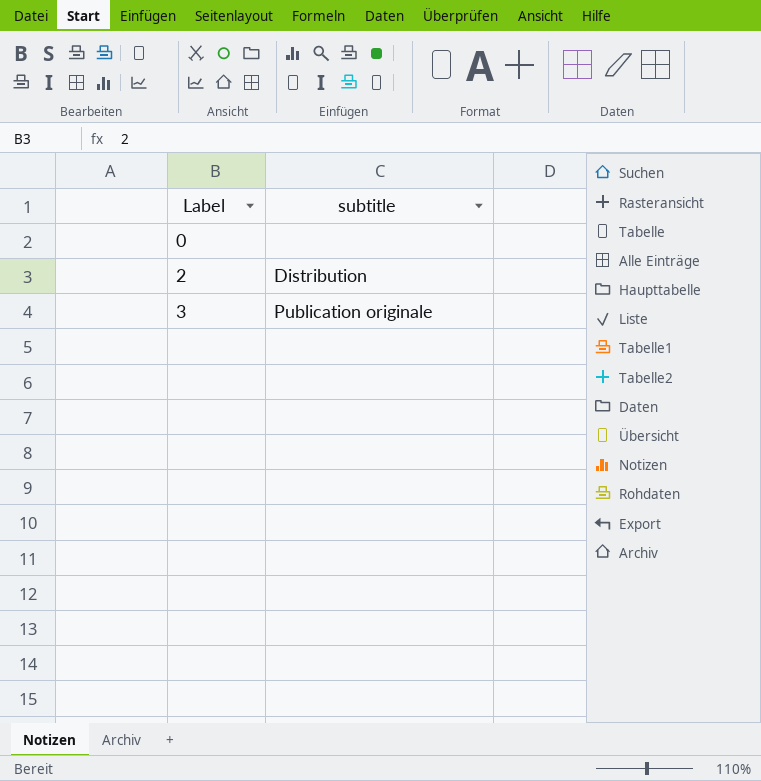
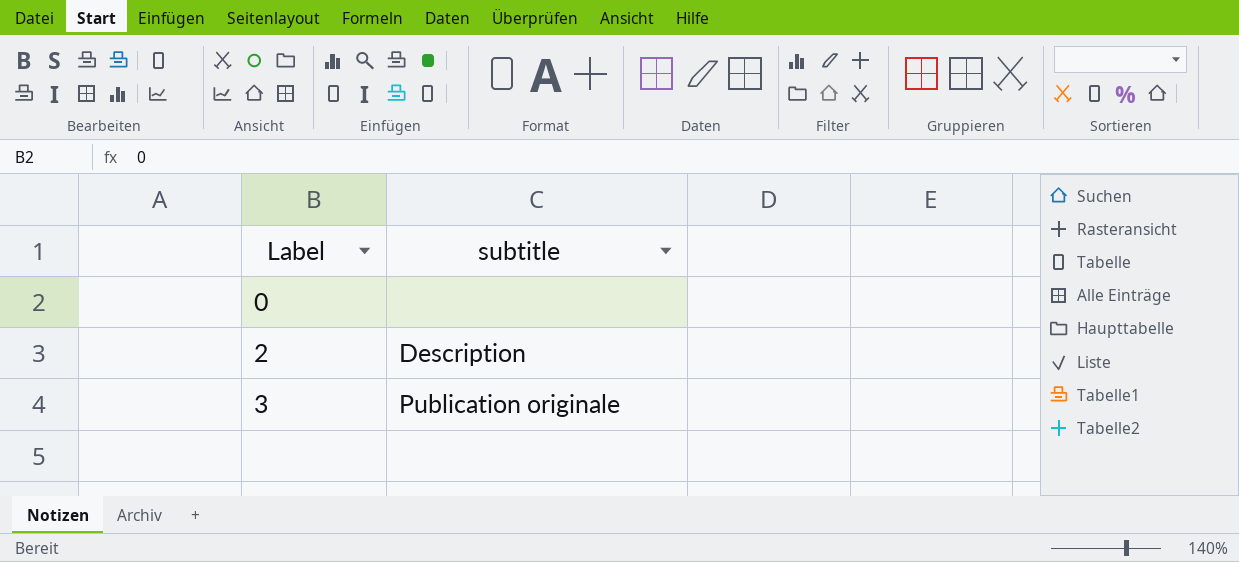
2 | subtitle: Distribution -> Description

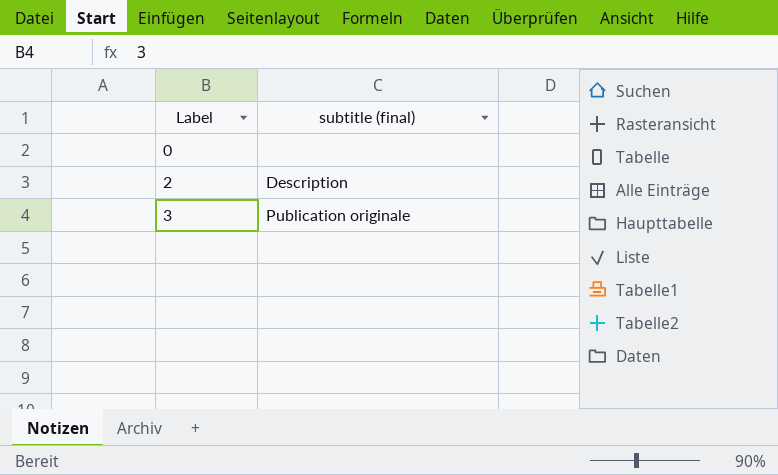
column name: subtitle -> subtitle (final)

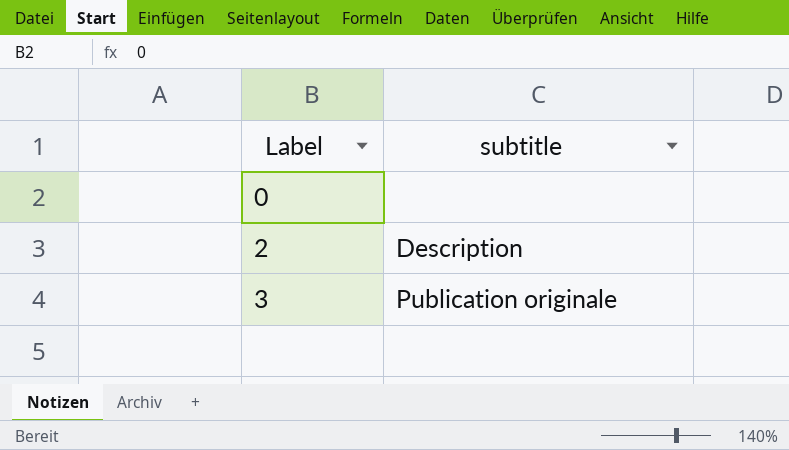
column name: subtitle (final) -> subtitle

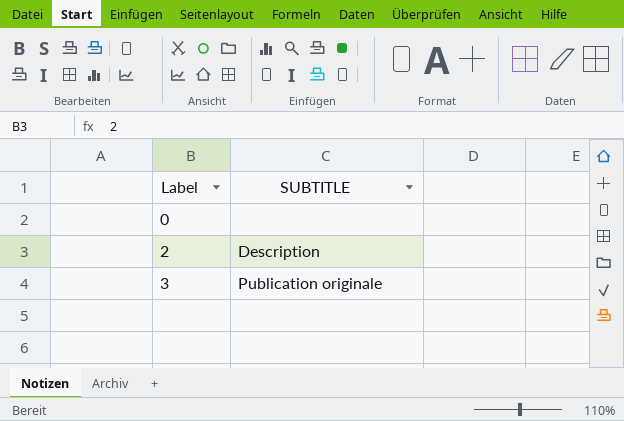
column name: subtitle -> SUBTITLE

